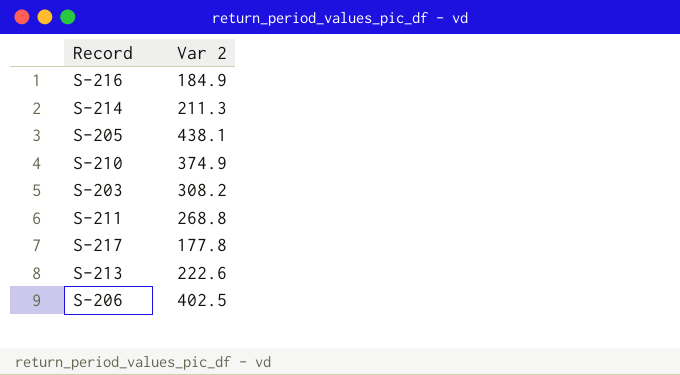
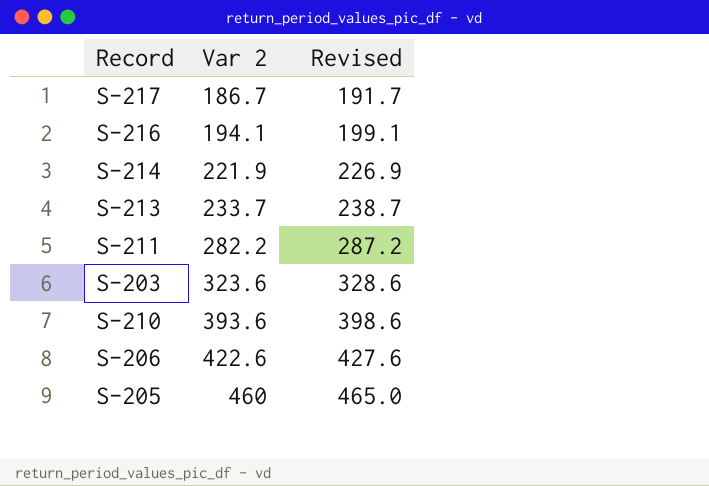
row order: none -> Var 2 ascending
column Revised | formula: none -> [Var 2] + 5
S-217 | Var 2: 177.8 -> 186.7
S-216 | Var 2: 184.9 -> 194.1
S-214 | Var 2: 211.3 -> 221.9
S-213 | Var 2: 222.6 -> 233.7
S-211 | Var 2: 268.8 -> 282.2
S-203 | Var 2: 308.2 -> 323.6
S-210 | Var 2: 374.9 -> 393.6
S-206 | Var 2: 402.5 -> 422.6
S-205 | Var 2: 438.1 -> 460

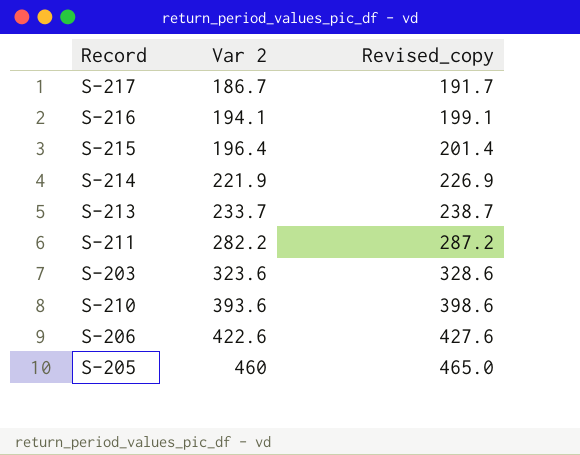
column name: Revised -> Revised_copy
row S-215: none -> 196.4 | 201.4

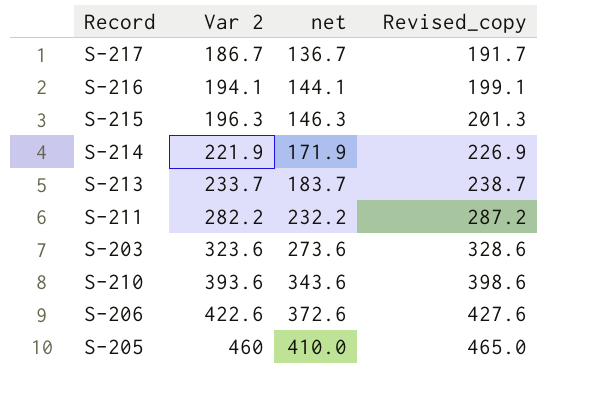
column net | formula: none -> [Var 2] - 50
S-215 | Var 2: 196.4 -> 196.3
S-215 | Revised_copy: 201.4 -> 201.3

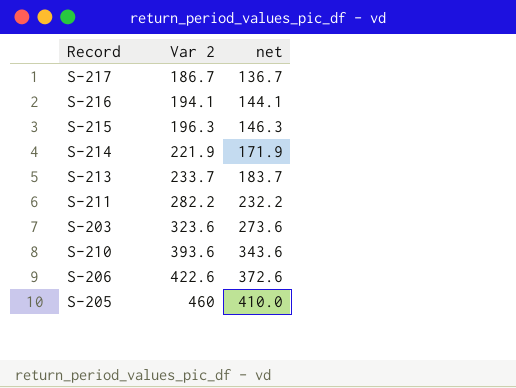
column Revised_copy | formula: [Var 2] + 5 -> none

